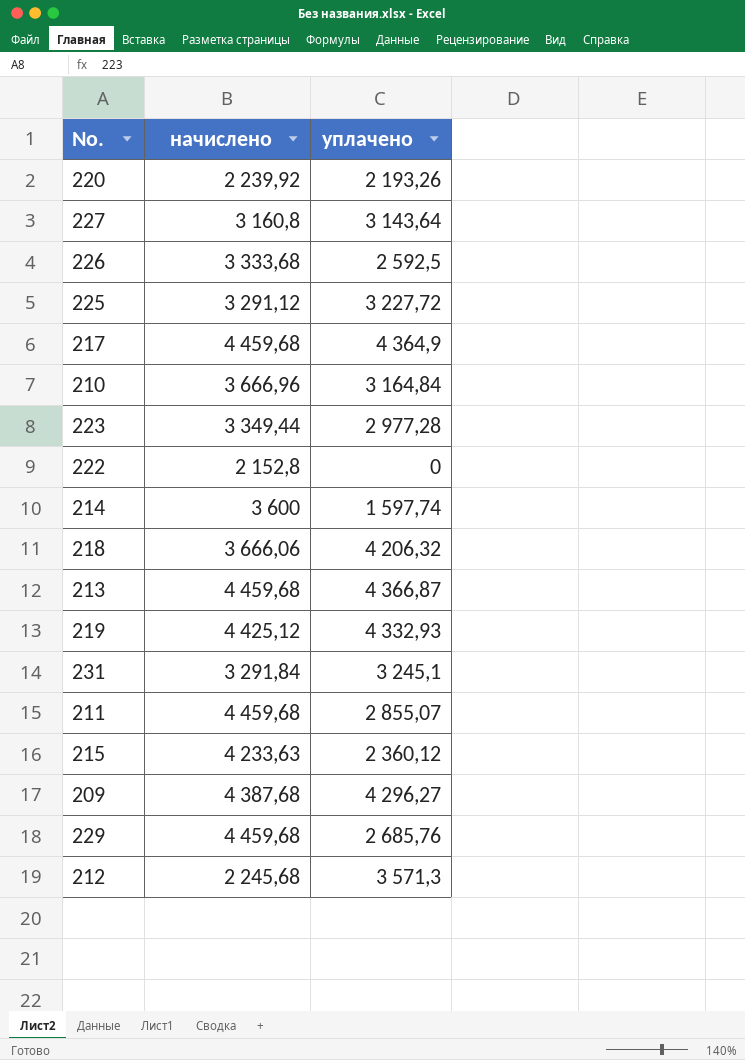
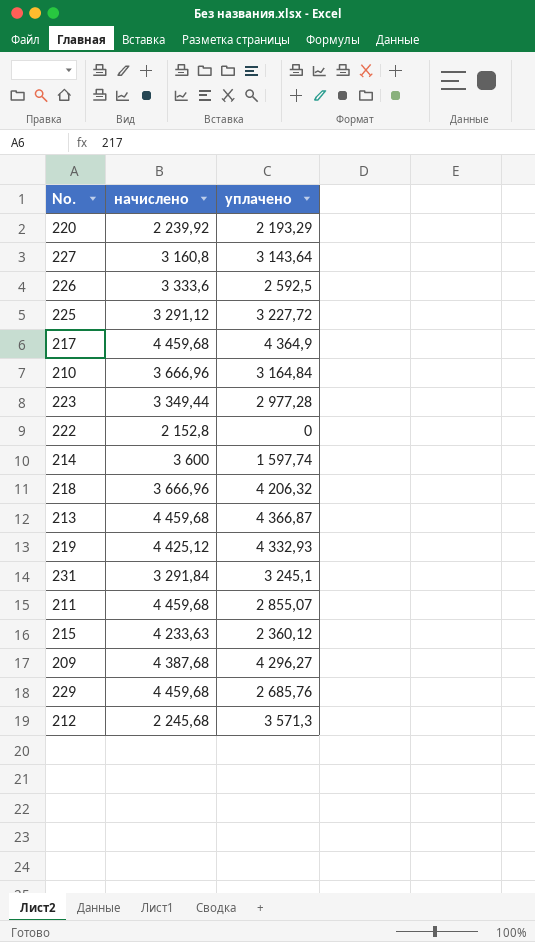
220 | уплачено: 2 193,26 -> 2 193,29
226 | начислено: 3 333,68 -> 3 333,6
218 | начислено: 3 666,06 -> 3 666,96

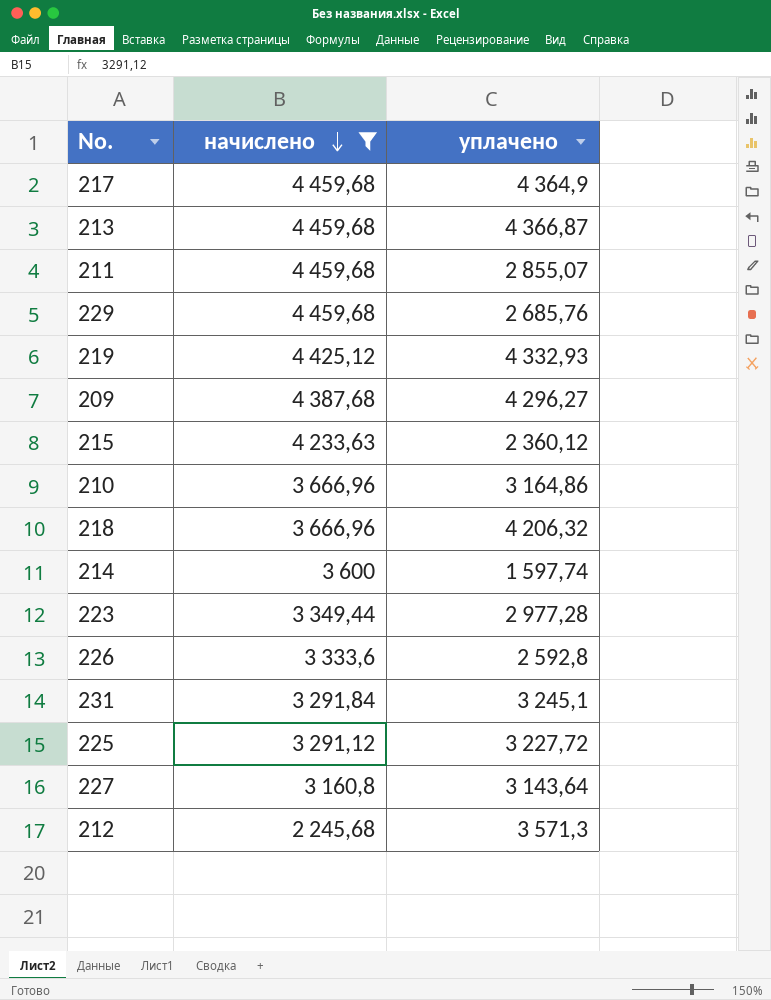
filter: none -> начислено >= 2 245,68
row order: none -> начислено descending
210 | уплачено: 3 164,84 -> 3 164,86
226 | уплачено: 2 592,5 -> 2 592,8

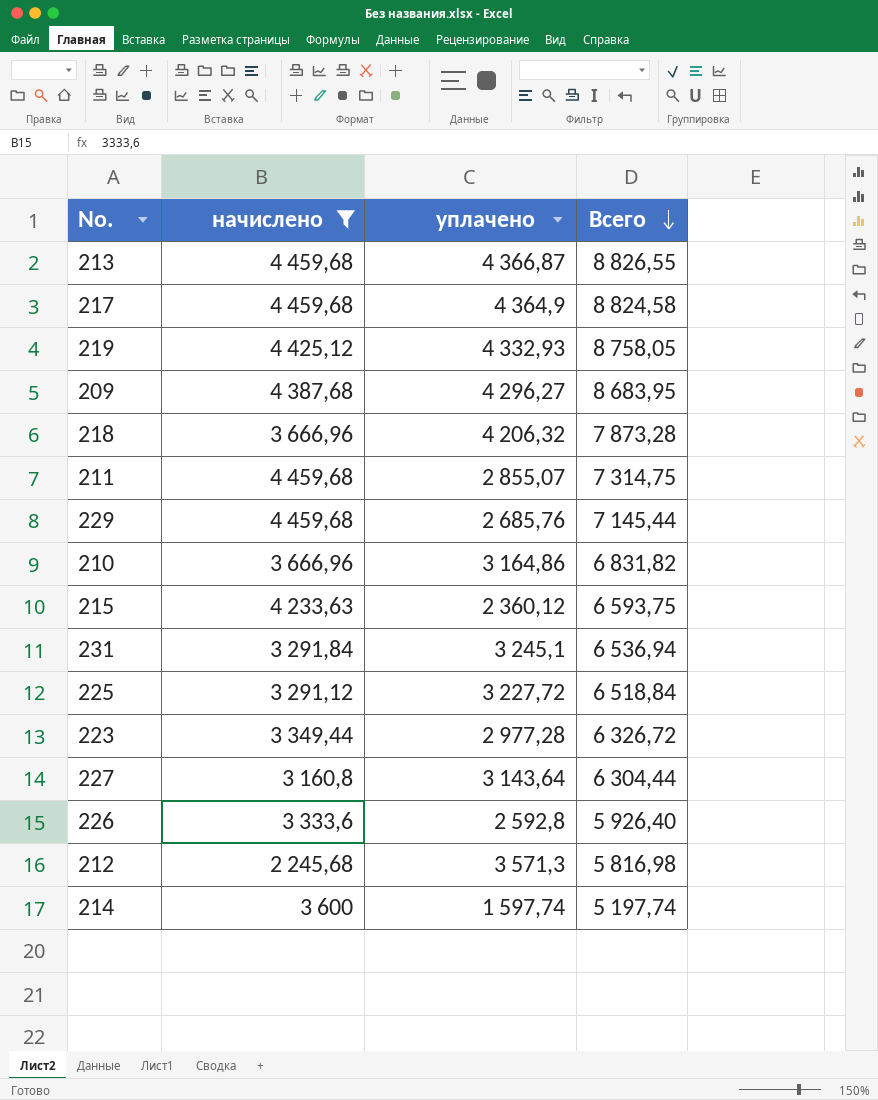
row order: начислено descending -> Всего descending
column Всего | formula: none -> [начислено] + [уплачено]

